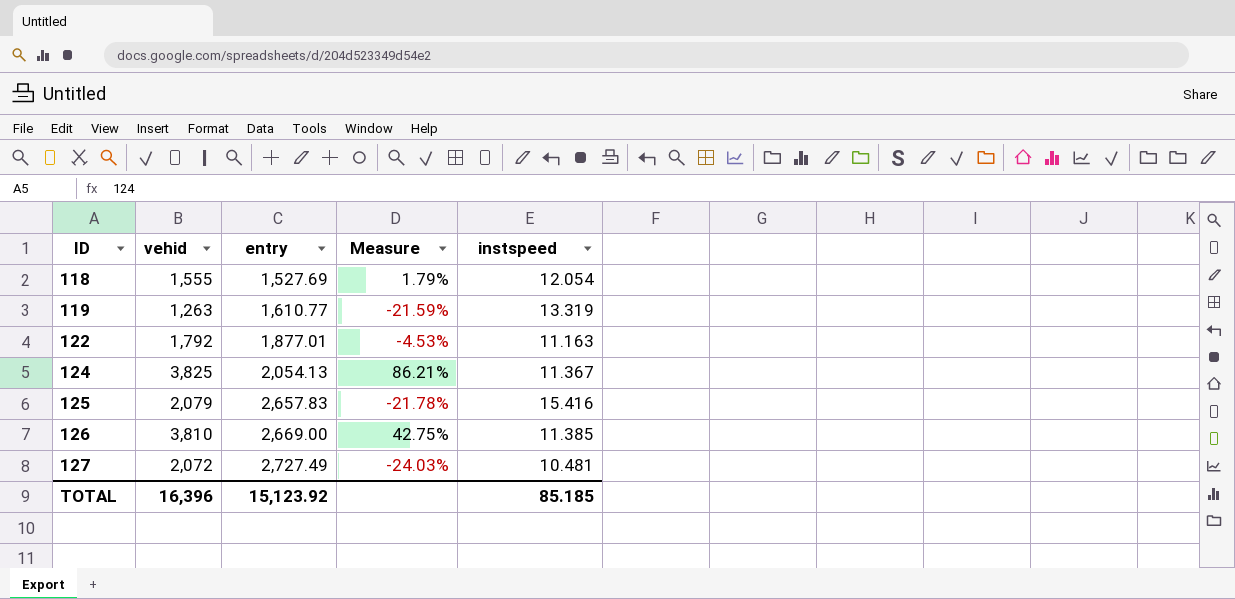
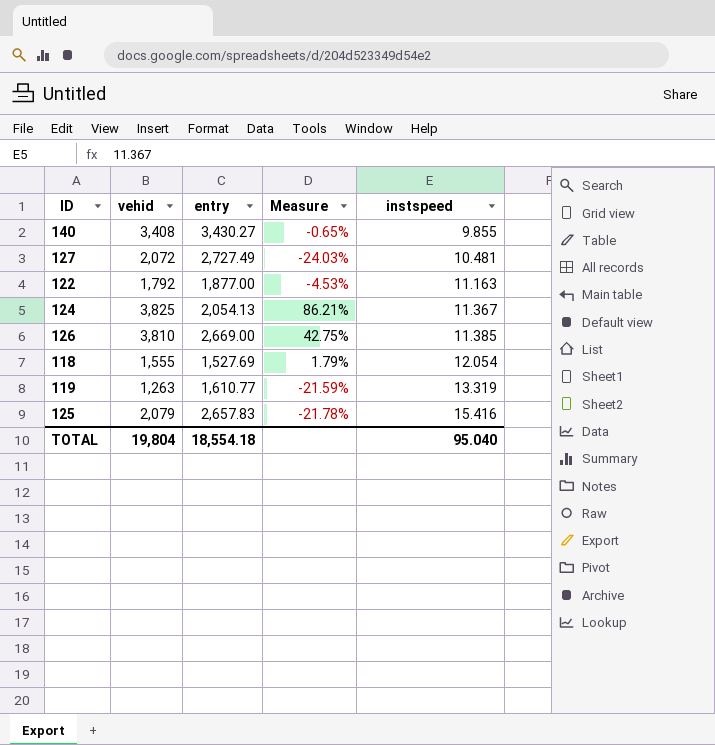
row order: ID ascending -> instspeed ascending
row 140: none -> 3,408 | 3,430.27 | -0.65% | 9.855
122 | entry: 1,877.01 -> 1,877.00
TOTAL | vehid: 16,396 -> 19,804
TOTAL | entry: 15,123.92 -> 18,554.18
TOTAL | instspeed: 85.185 -> 95.040

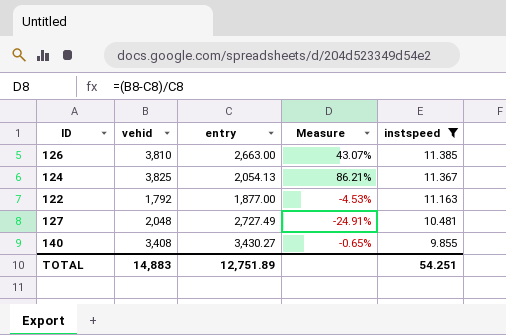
filter: none -> instspeed <= 11.385
row order: instspeed ascending -> instspeed descending
126 | entry: 2,669.00 -> 2,663.00
126 | Measure: 42.75% -> 43.07%
127 | vehid: 2,072 -> 2,048
127 | Measure: -24.03% -> -24.91%
TOTAL | vehid: 19,804 -> 14,883
TOTAL | entry: 18,554.18 -> 12,751.89
TOTAL | instspeed: 95.040 -> 54.251

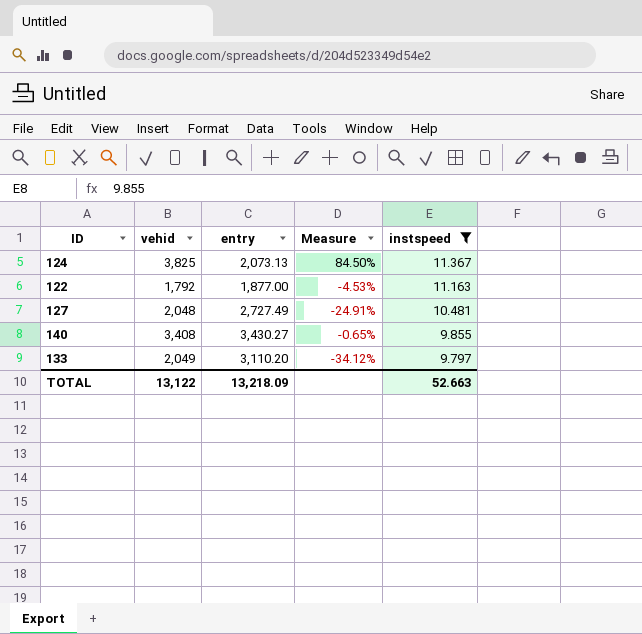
row 126: 3,810 | 2,663.00 | 43.07% | 11.385 -> none
124 | entry: 2,054.13 -> 2,073.13
124 | Measure: 86.21% -> 84.50%
row 133: none -> 2,049 | 3,110.20 | -34.12% | 9.797
TOTAL | vehid: 14,883 -> 13,122
TOTAL | entry: 12,751.89 -> 13,218.09
TOTAL | instspeed: 54.251 -> 52.663

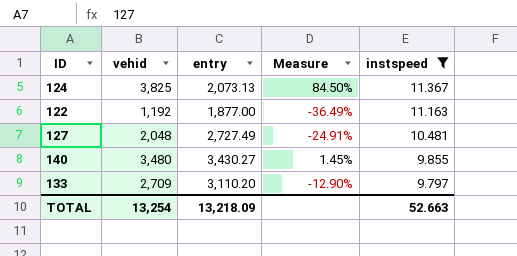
122 | vehid: 1,792 -> 1,192
122 | Measure: -4.53% -> -36.49%
140 | vehid: 3,408 -> 3,480
140 | Measure: -0.65% -> 1.45%
133 | vehid: 2,049 -> 2,709
133 | Measure: -34.12% -> -12.90%
TOTAL | vehid: 13,122 -> 13,254

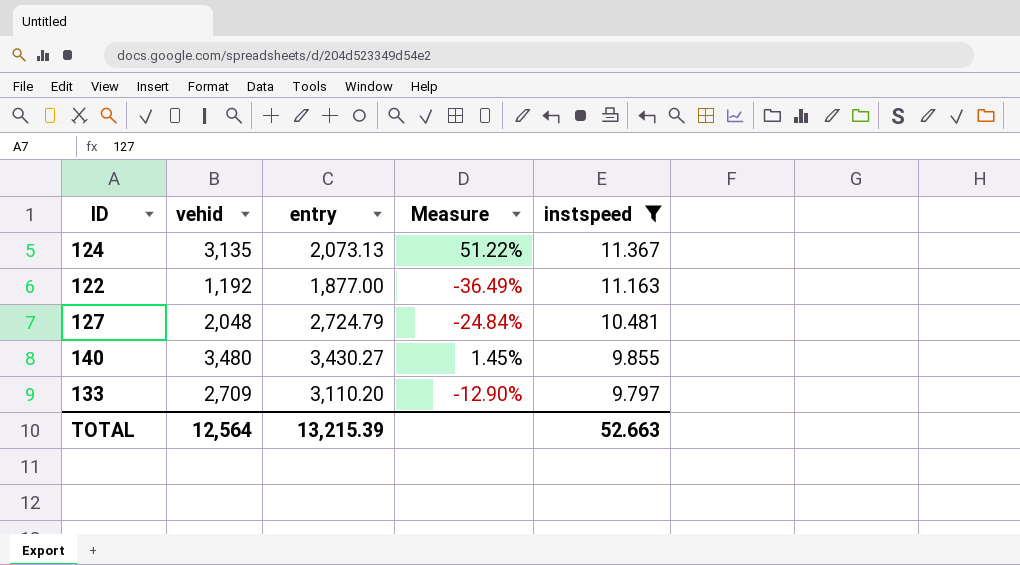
124 | vehid: 3,825 -> 3,135
124 | Measure: 84.50% -> 51.22%
127 | entry: 2,727.49 -> 2,724.79
127 | Measure: -24.91% -> -24.84%
TOTAL | vehid: 13,254 -> 12,564
TOTAL | entry: 13,218.09 -> 13,215.39

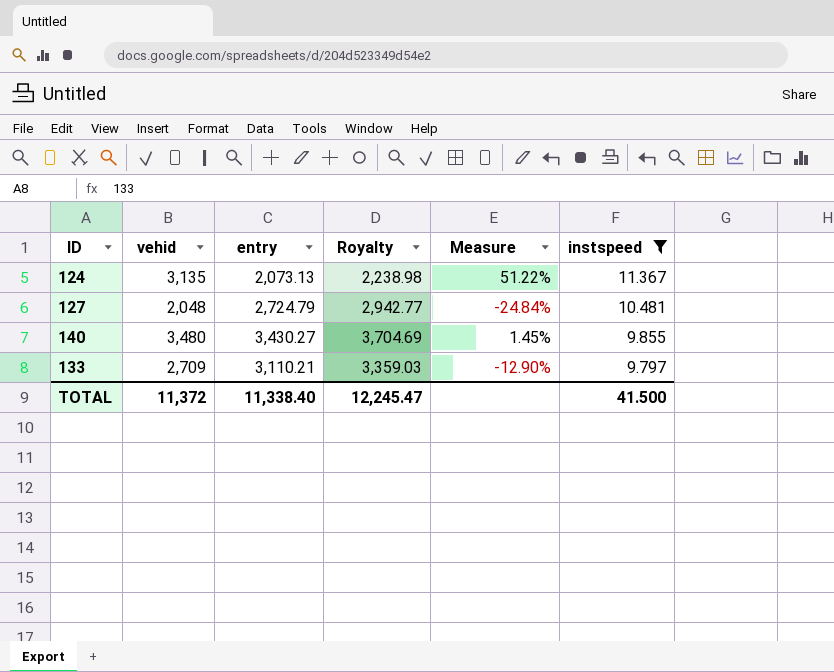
column Royalty | formula: none -> [entry] * 1.08
row 122: 1,192 | 1,877.00 | -36.49% | 11.163 -> none
133 | entry: 3,110.20 -> 3,110.21
TOTAL | vehid: 12,564 -> 11,372
TOTAL | entry: 13,215.39 -> 11,338.40
TOTAL | instspeed: 52.663 -> 41.500

